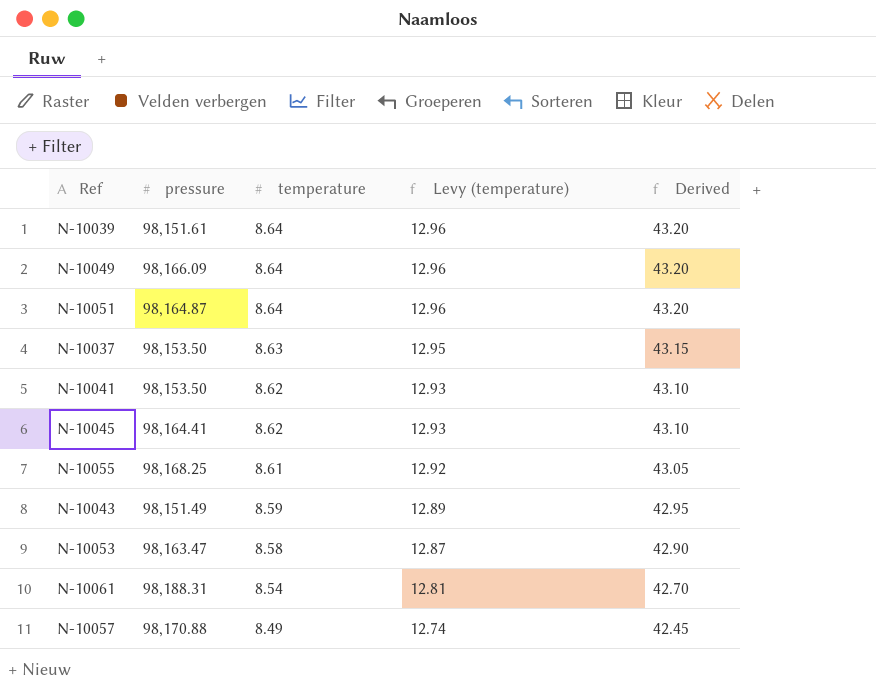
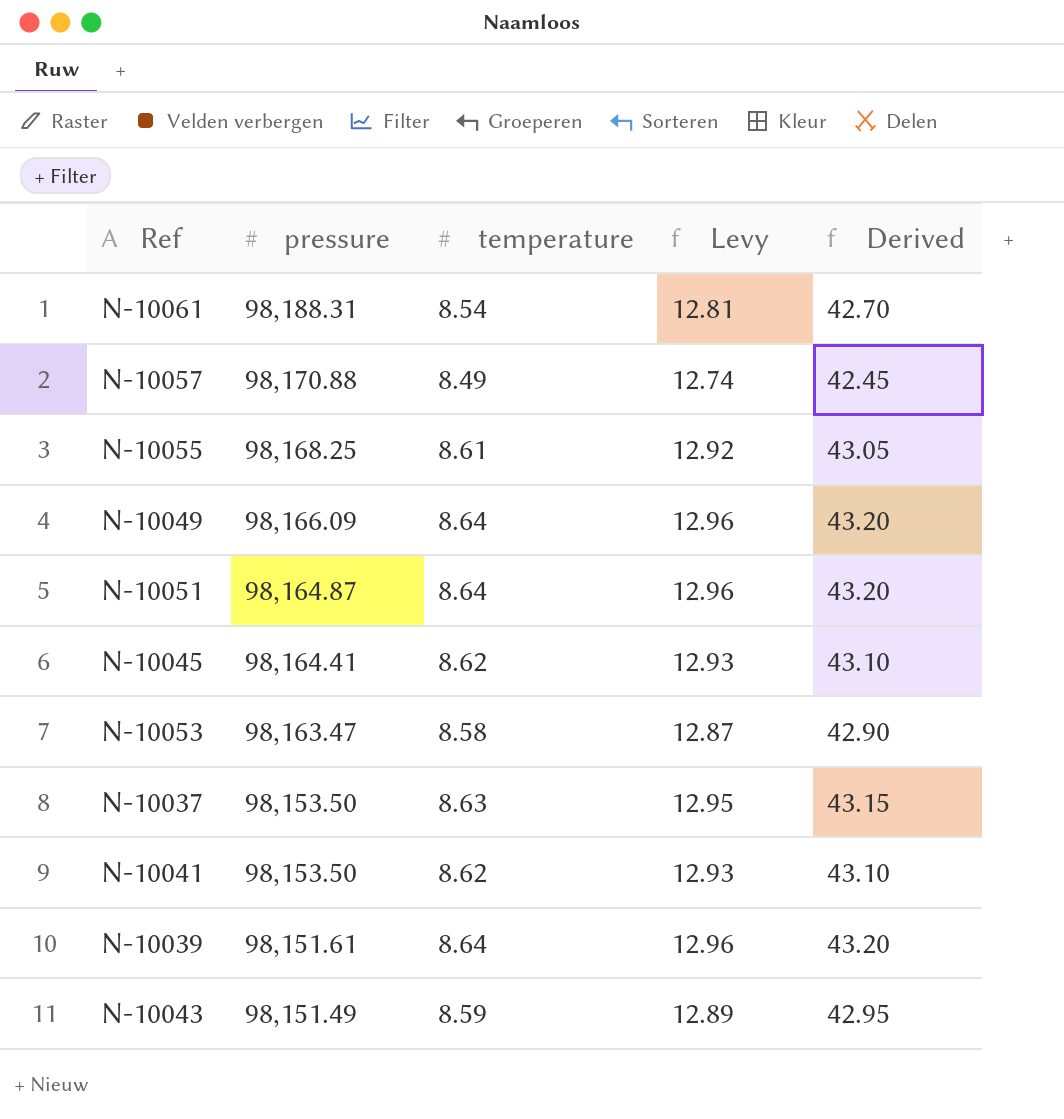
row order: temperature descending -> pressure descending
column name: Levy (temperature) -> Levy

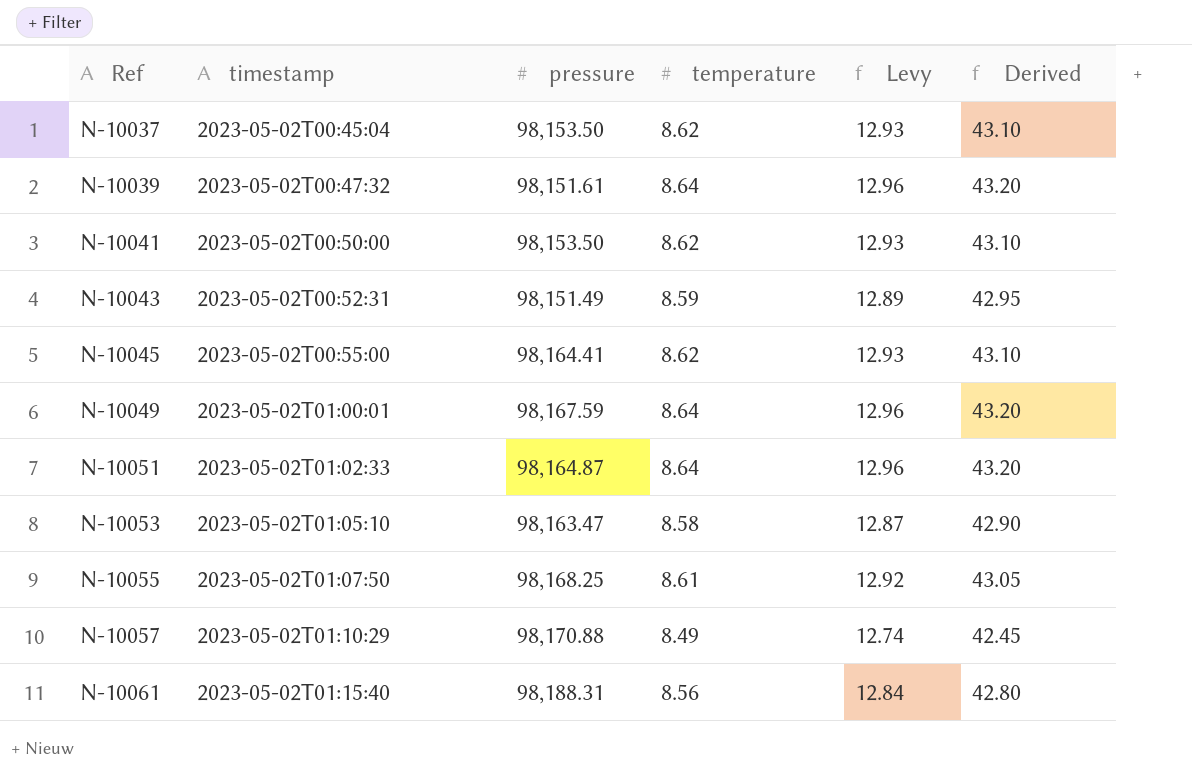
row order: pressure descending -> Ref ascending
column timestamp | position: none -> 2
N-10037 | temperature: 8.63 -> 8.62
N-10037 | Levy: 12.95 -> 12.93
N-10037 | Derived: 43.15 -> 43.10
N-10049 | pressure: 98,166.09 -> 98,167.59
N-10061 | temperature: 8.54 -> 8.56
N-10061 | Levy: 12.81 -> 12.84
N-10061 | Derived: 42.70 -> 42.80

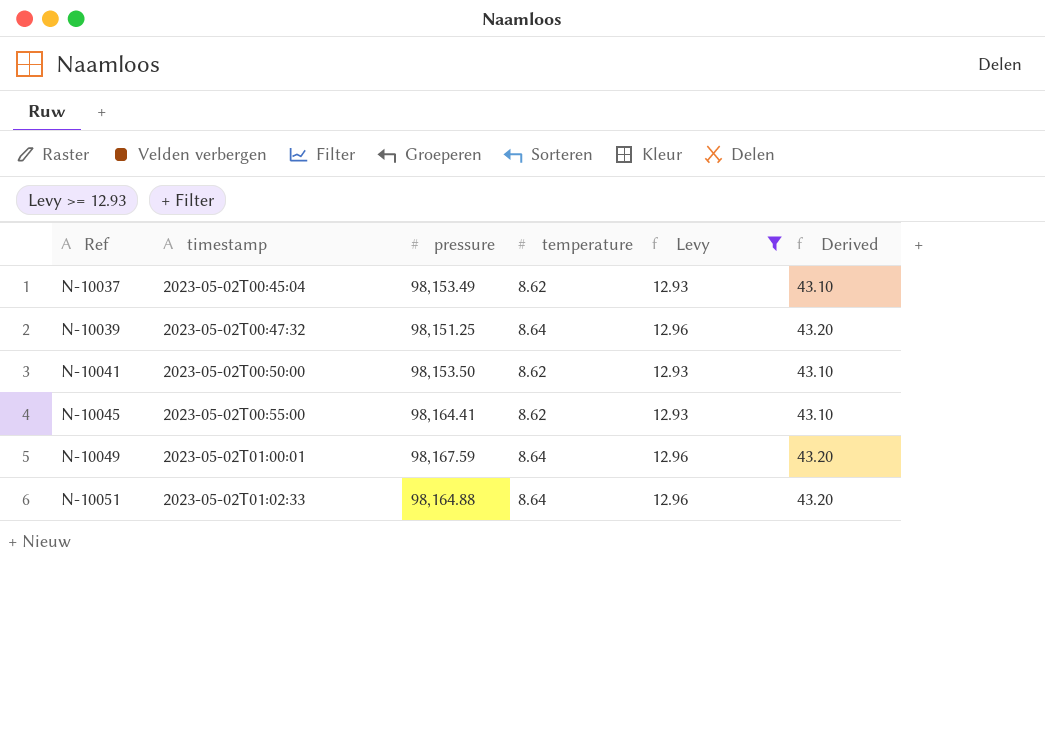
filter: none -> Levy >= 12.93
N-10037 | pressure: 98,153.50 -> 98,153.49
N-10039 | pressure: 98,151.61 -> 98,151.25
N-10051 | pressure: 98,164.87 -> 98,164.88

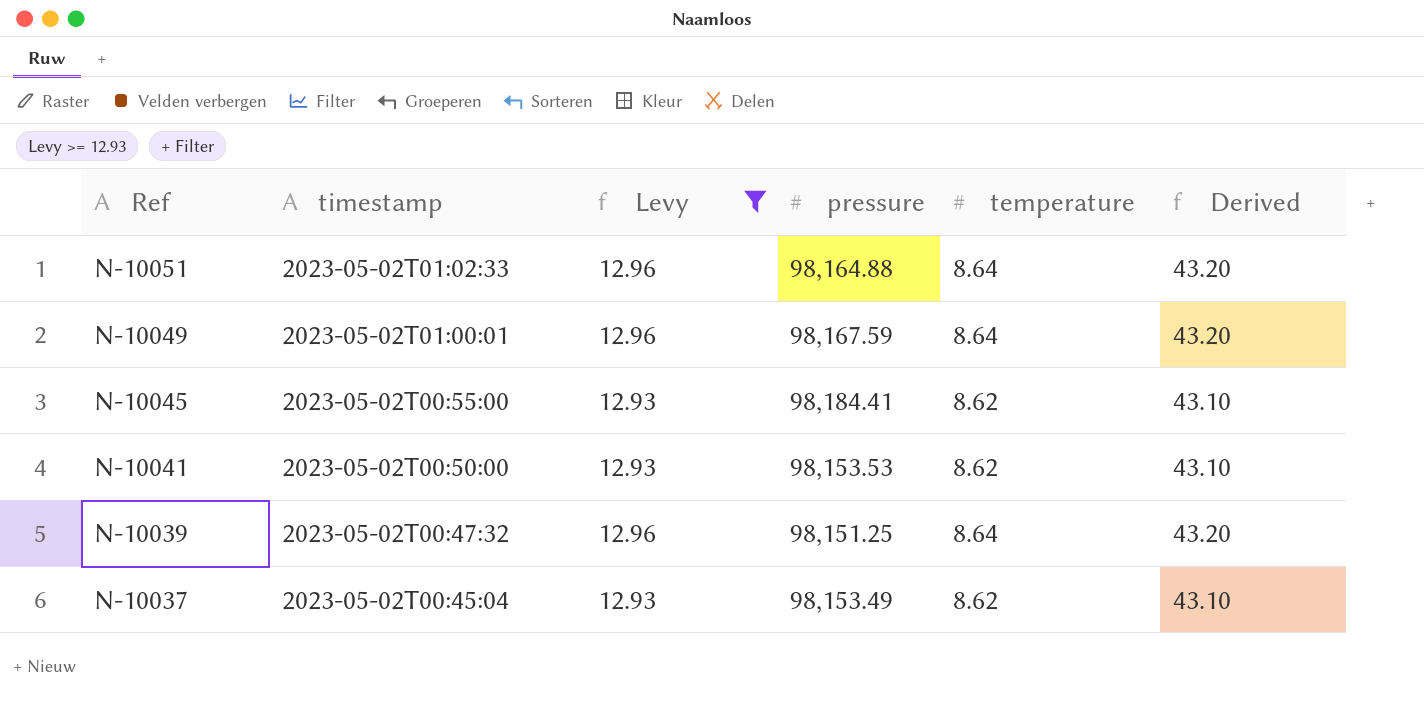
row order: Ref ascending -> Ref descending
column Levy | position: 5 -> 3
N-10045 | pressure: 98,164.41 -> 98,184.41
N-10041 | pressure: 98,153.50 -> 98,153.53

